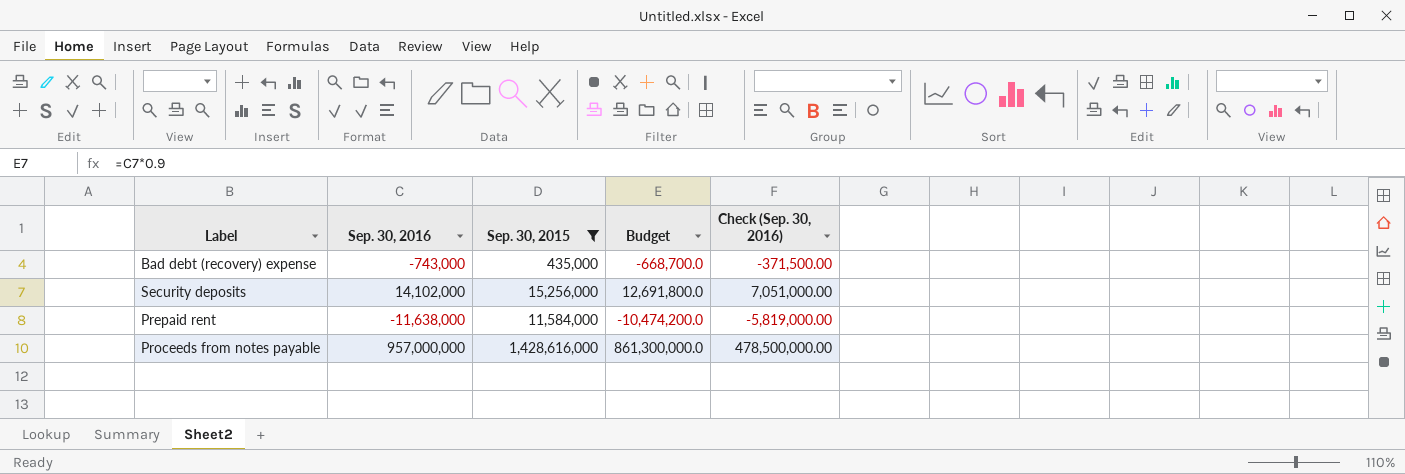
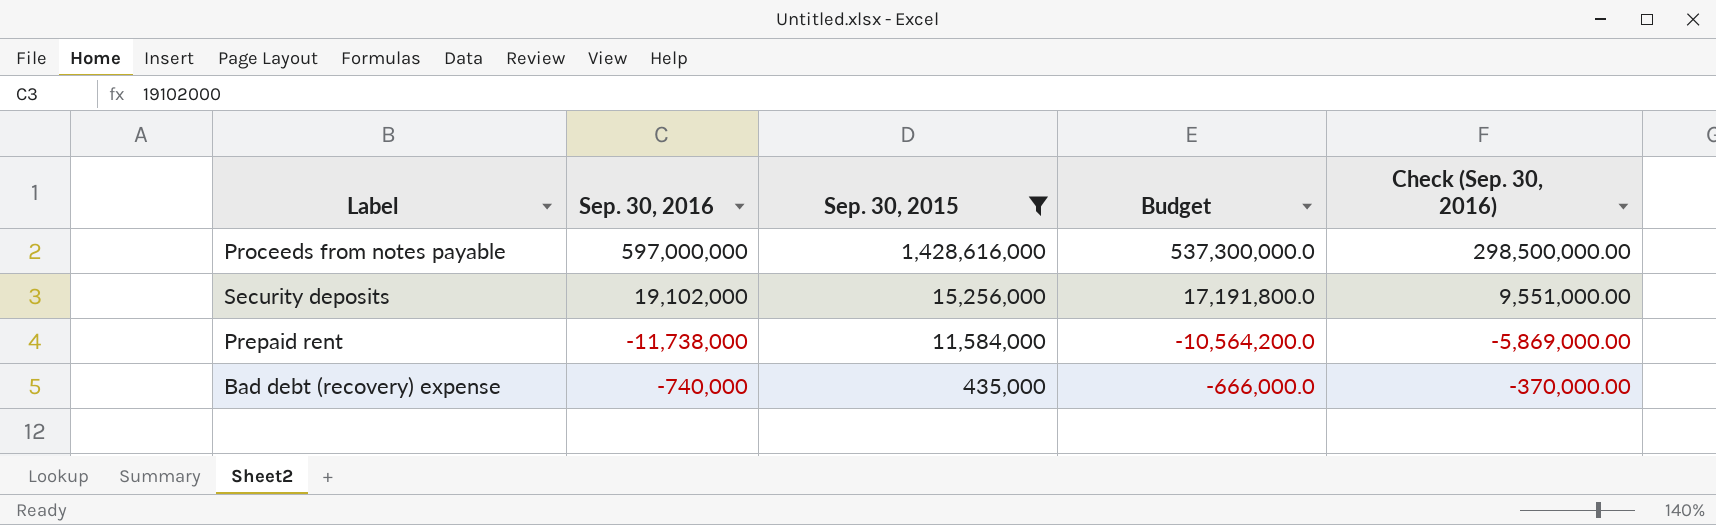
row order: none -> Sep. 30, 2015 descending
Proceeds from notes payable | Sep. 30, 2016: 957,000,000 -> 597,000,000
Proceeds from notes payable | Budget: 861,300,000.0 -> 537,300,000.0
Proceeds from notes payable | Check (Sep. 30, 2016): 478,500,000.00 -> 298,500,000.00
Security deposits | Sep. 30, 2016: 14,102,000 -> 19,102,000
Security deposits | Budget: 12,691,800.0 -> 17,191,800.0
Security deposits | Check (Sep. 30, 2016): 7,051,000.00 -> 9,551,000.00
Prepaid rent | Sep. 30, 2016: -11,638,000 -> -11,738,000
Prepaid rent | Budget: -10,474,200.0 -> -10,564,200.0
Prepaid rent | Check (Sep. 30, 2016): -5,819,000.00 -> -5,869,000.00
Bad debt (recovery) expense | Sep. 30, 2016: -743,000 -> -740,000
Bad debt (recovery) expense | Budget: -668,700.0 -> -666,000.0
Bad debt (recovery) expense | Check (Sep. 30, 2016): -371,500.00 -> -370,000.00

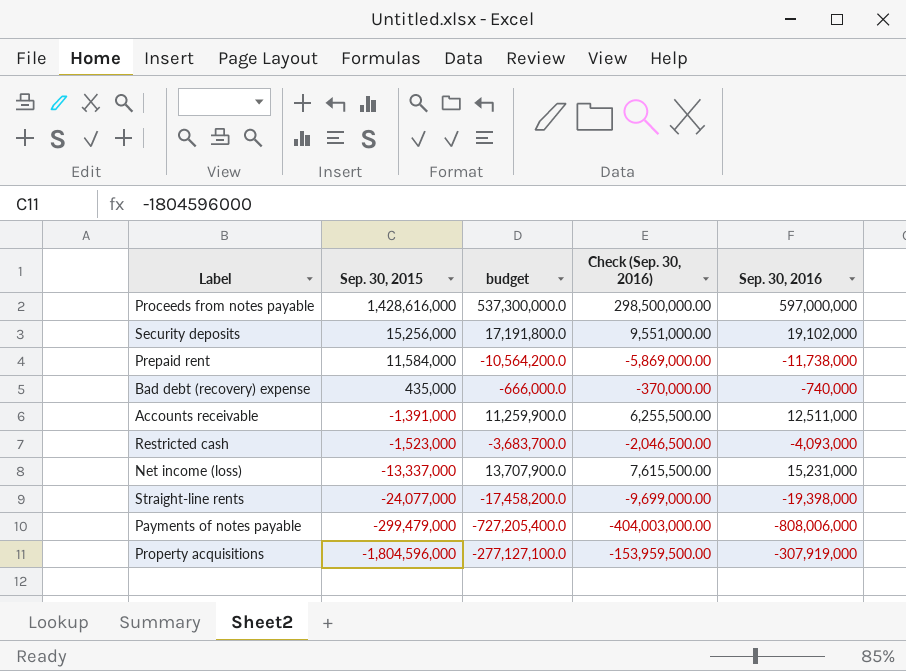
filter: Sep. 30, 2015 >= 435,000 -> none
column name: Budget -> budget
column Sep. 30, 2016 | position: 2 -> 5

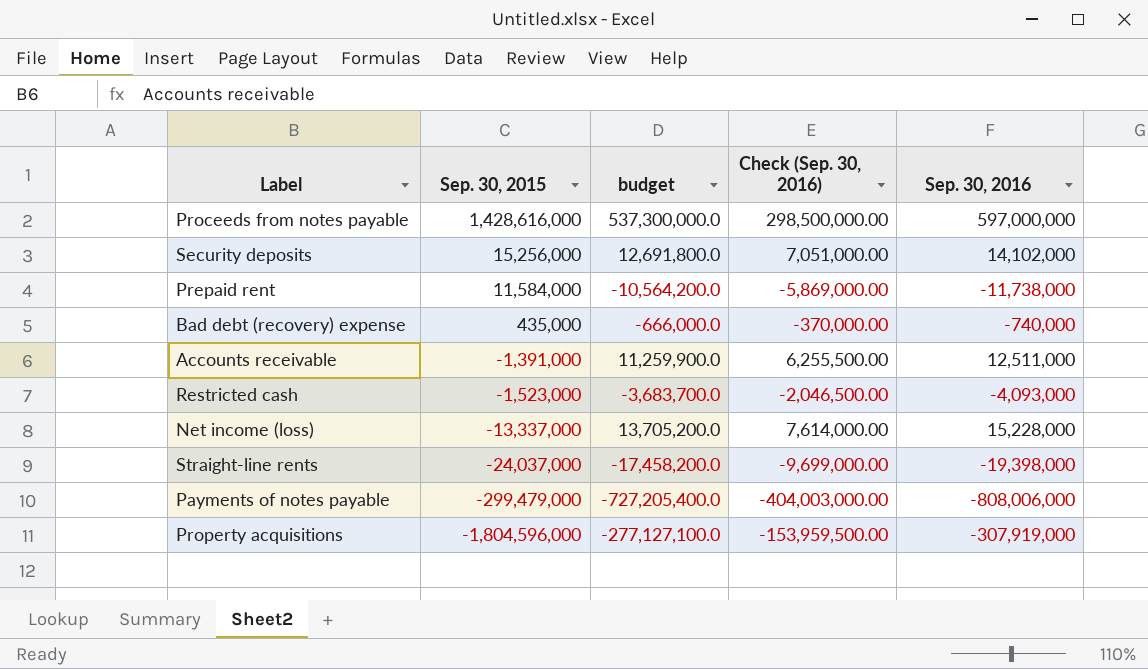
Security deposits | budget: 17,191,800.0 -> 12,691,800.0
Security deposits | Check (Sep. 30, 2016): 9,551,000.00 -> 7,051,000.00
Security deposits | Sep. 30, 2016: 19,102,000 -> 14,102,000
Net income (loss) | budget: 13,707,900.0 -> 13,705,200.0
Net income (loss) | Check (Sep. 30, 2016): 7,615,500.00 -> 7,614,000.00
Net income (loss) | Sep. 30, 2016: 15,231,000 -> 15,228,000
Straight-line rents | Sep. 30, 2015: -24,077,000 -> -24,037,000

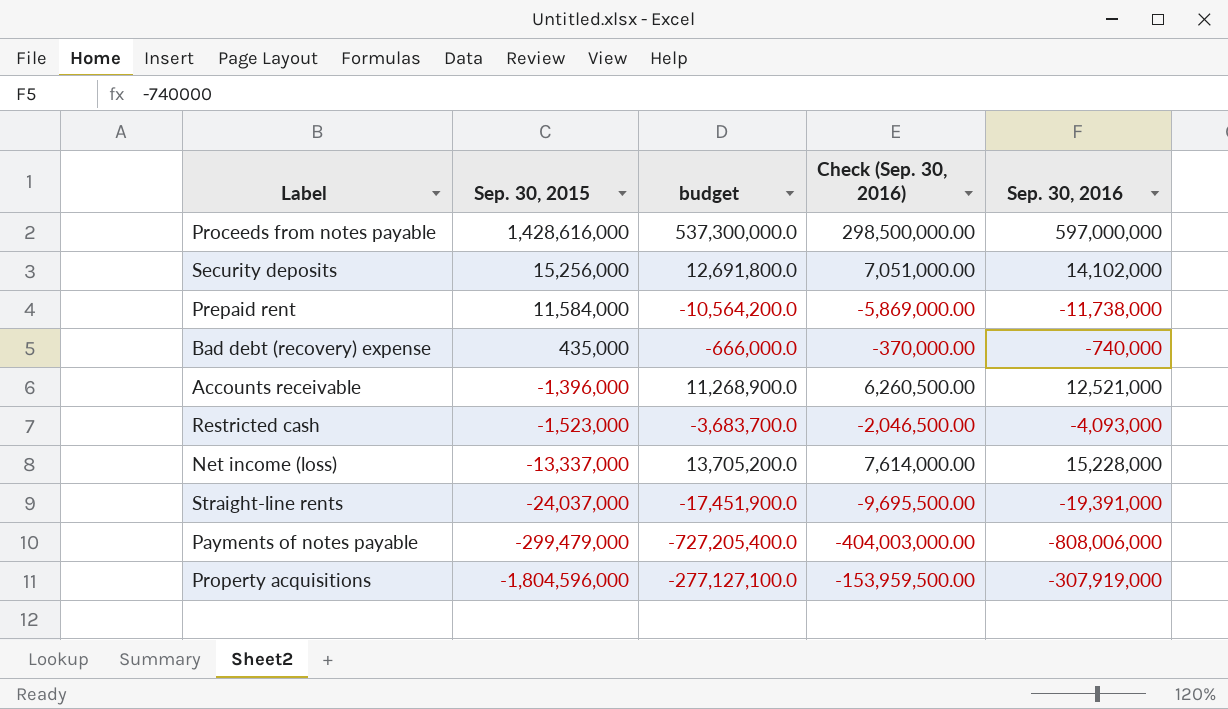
Accounts receivable | Sep. 30, 2015: -1,391,000 -> -1,396,000
Accounts receivable | budget: 11,259,900.0 -> 11,268,900.0
Accounts receivable | Check (Sep. 30, 2016): 6,255,500.00 -> 6,260,500.00
Accounts receivable | Sep. 30, 2016: 12,511,000 -> 12,521,000
Straight-line rents | budget: -17,458,200.0 -> -17,451,900.0
Straight-line rents | Check (Sep. 30, 2016): -9,699,000.00 -> -9,695,500.00
Straight-line rents | Sep. 30, 2016: -19,398,000 -> -19,391,000

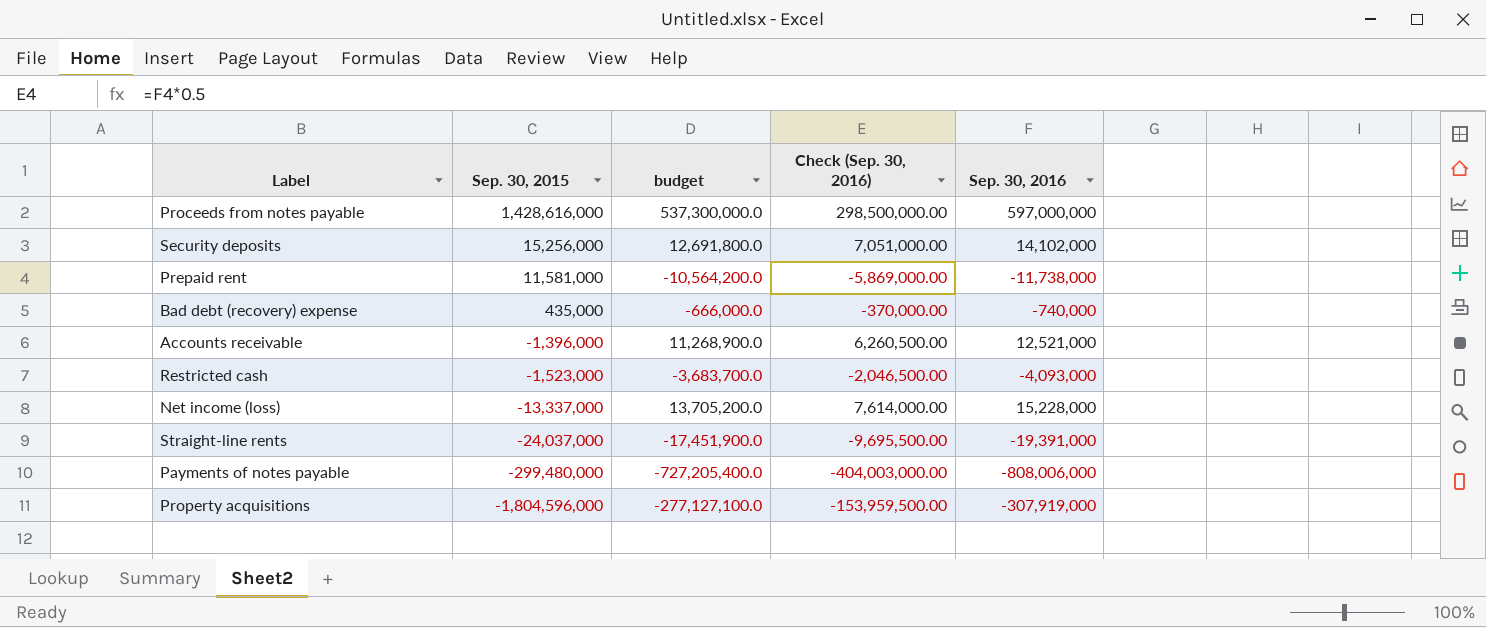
Prepaid rent | Sep. 30, 2015: 11,584,000 -> 11,581,000
Payments of notes payable | Sep. 30, 2015: -299,479,000 -> -299,480,000

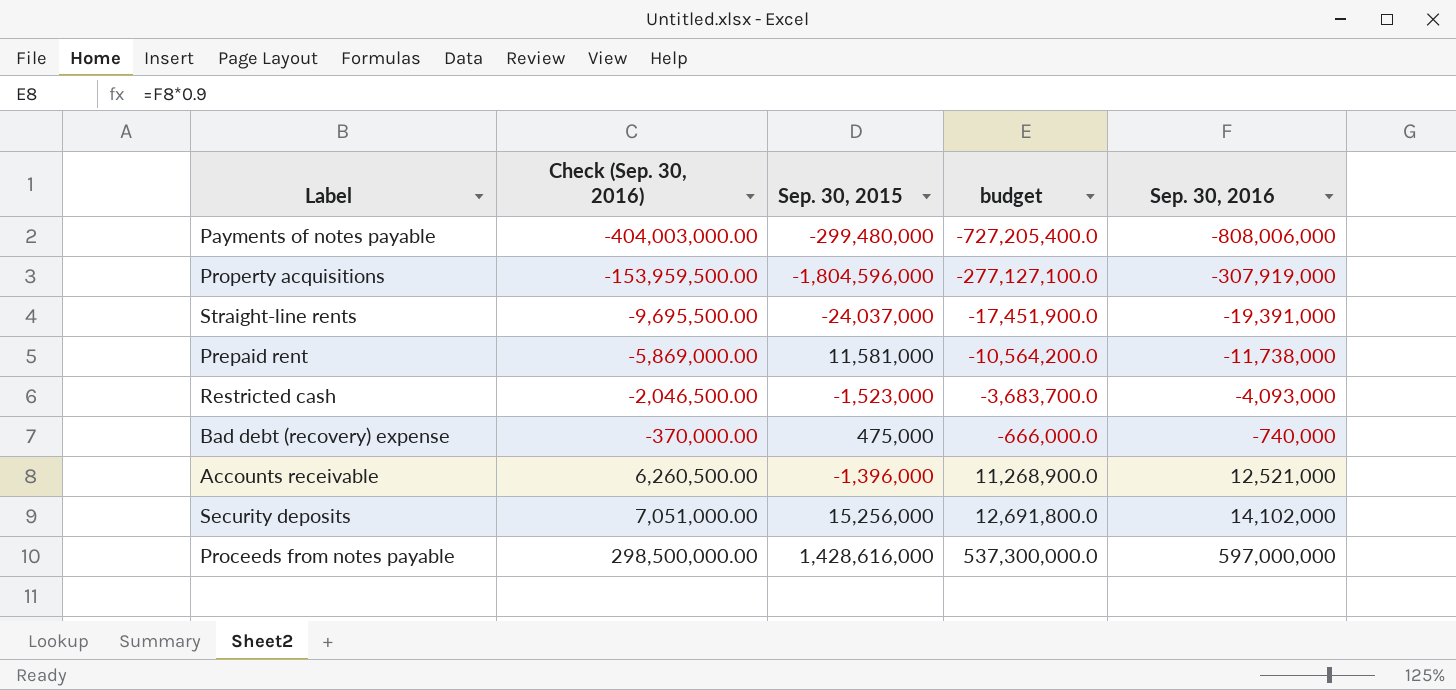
row order: Sep. 30, 2015 descending -> Check (Sep. 30, 2016) ascending
column Check (Sep. 30, 2016) | position: 4 -> 2
row Net income (loss): -13,337,000 | 13,705,200.0 | 7,614,000.00 | 15,228,000 -> none
Bad debt (recovery) expense | Sep. 30, 2015: 435,000 -> 475,000

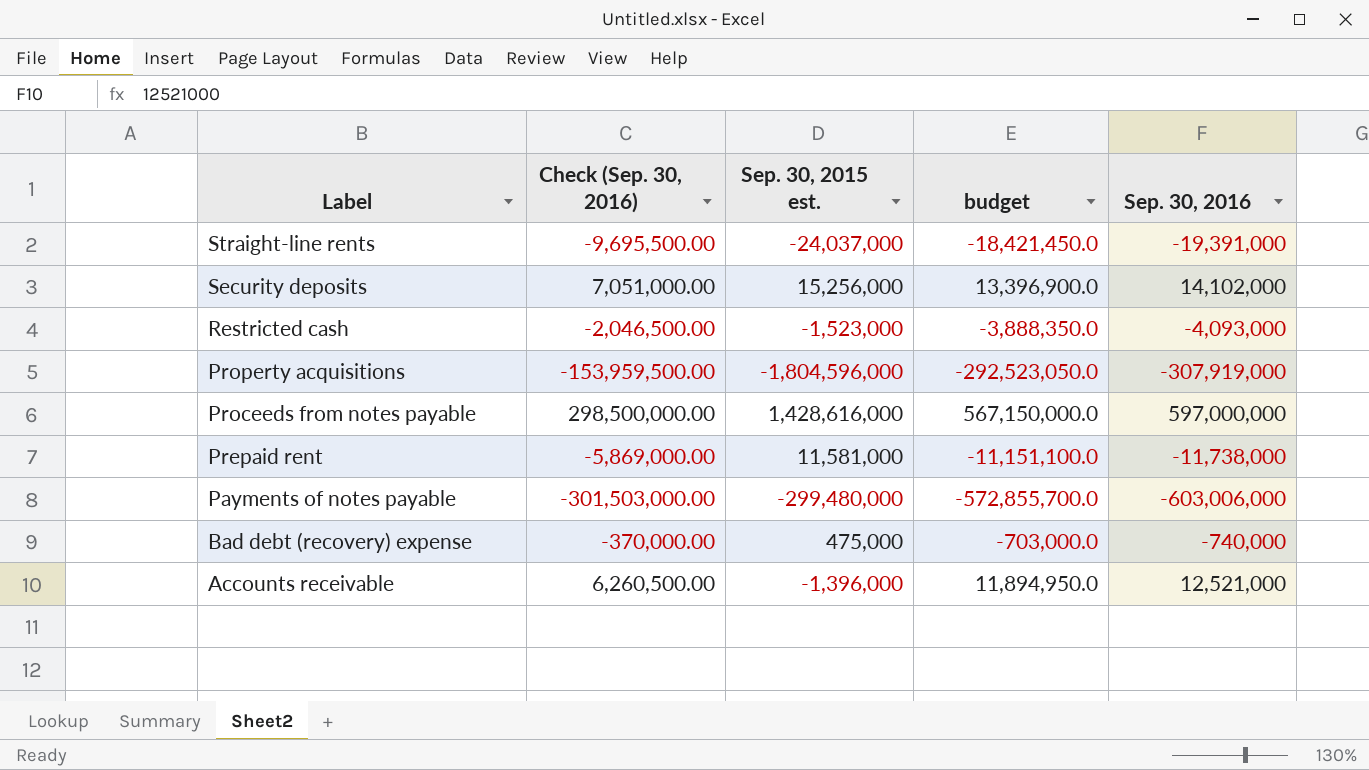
row order: Check (Sep. 30, 2016) ascending -> Label descending
column name: Sep. 30, 2015 -> Sep. 30, 2015 est.
column budget | formula: [Sep. 30, 2016] * 0.9 -> [Sep. 30, 2016] * 0.95
Payments of notes payable | Check (Sep. 30, 2016): -404,003,000.00 -> -301,503,000.00
Payments of notes payable | Sep. 30, 2016: -808,006,000 -> -603,006,000

